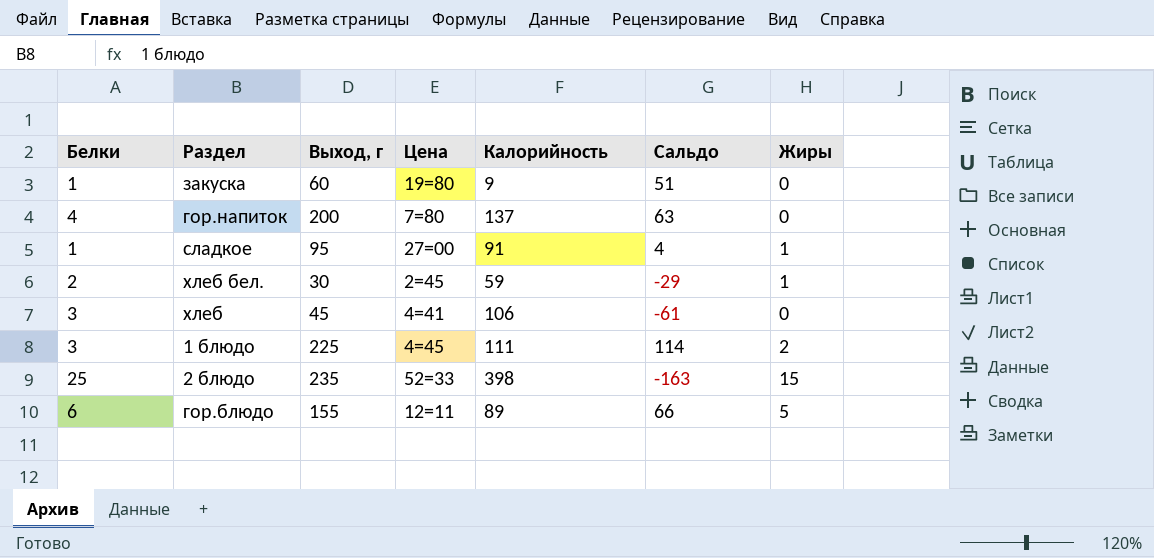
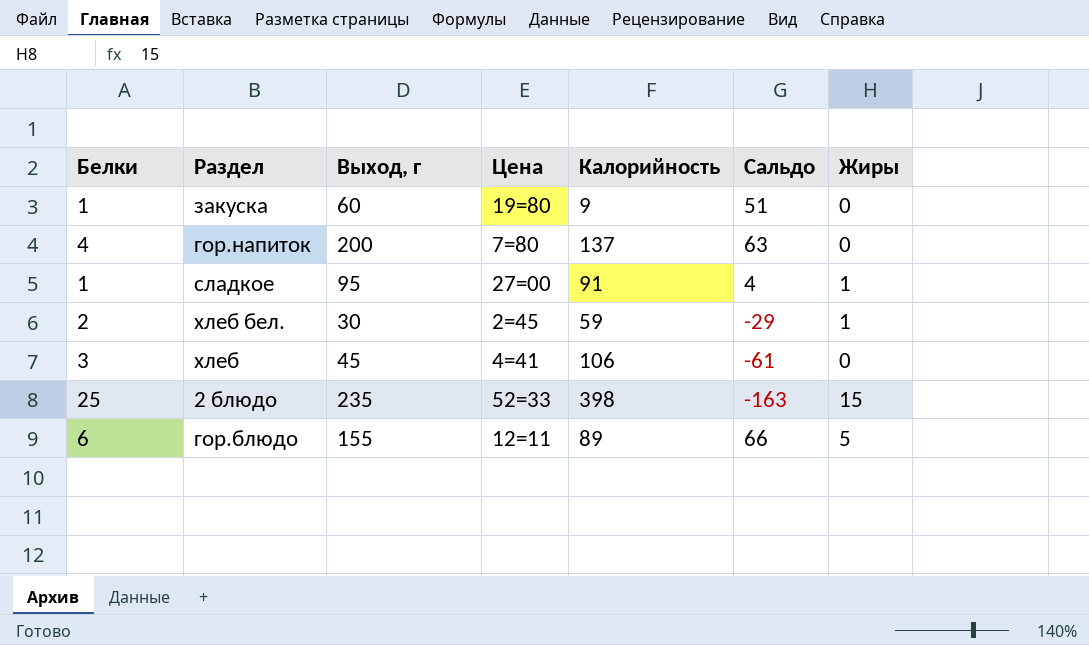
row 1 блюдо: 3 | 225 | 4=45 | 111 | 114 | 2 -> none

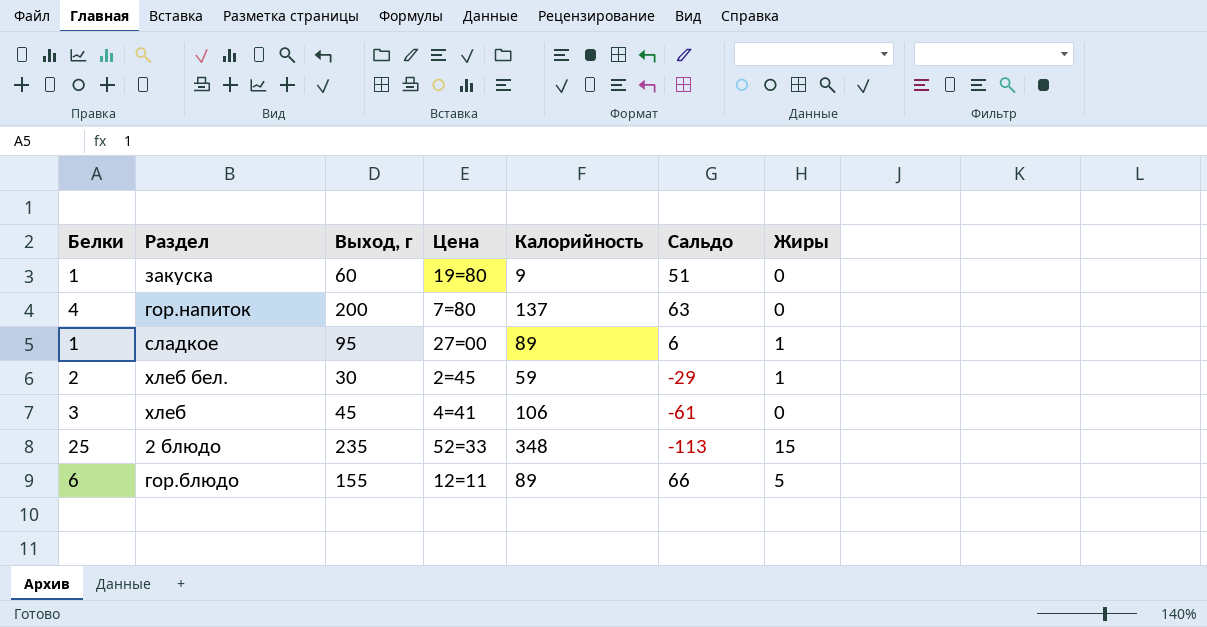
сладкое | Калорийность: 91 -> 89
сладкое | Сальдо: 4 -> 6
2 блюдо | Калорийность: 398 -> 348
2 блюдо | Сальдо: -163 -> -113

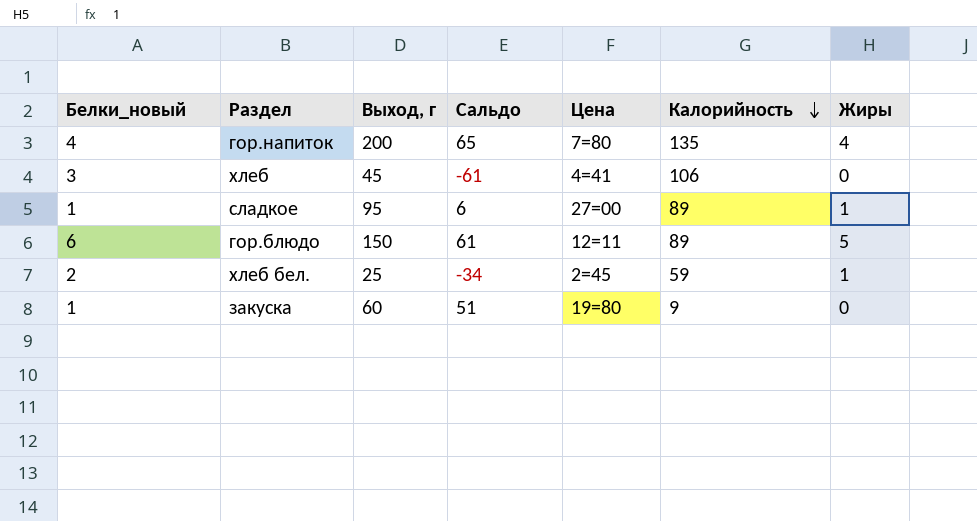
row order: none -> Калорийность descending
column name: Белки -> Белки_новый
column Сальдо | position: 6 -> 4
row 2 блюдо: 25 | 235 | 52=33 | 348 | -113 | 15 -> none
гор.напиток | Сальдо: 63 -> 65
гор.напиток | Калорийность: 137 -> 135
гор.напиток | Жиры: 0 -> 4
гор.блюдо | Выход, г: 155 -> 150
гор.блюдо | Сальдо: 66 -> 61
хлеб бел. | Выход, г: 30 -> 25
хлеб бел. | Сальдо: -29 -> -34

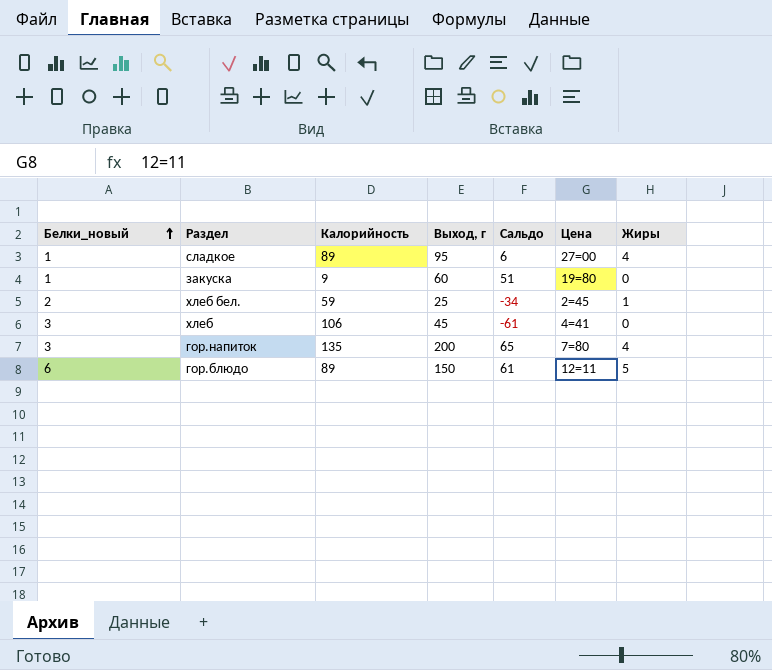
row order: Калорийность descending -> Белки_новый ascending
column Калорийность | position: 6 -> 3
сладкое | Жиры: 1 -> 4
гор.напиток | Белки_новый: 4 -> 3

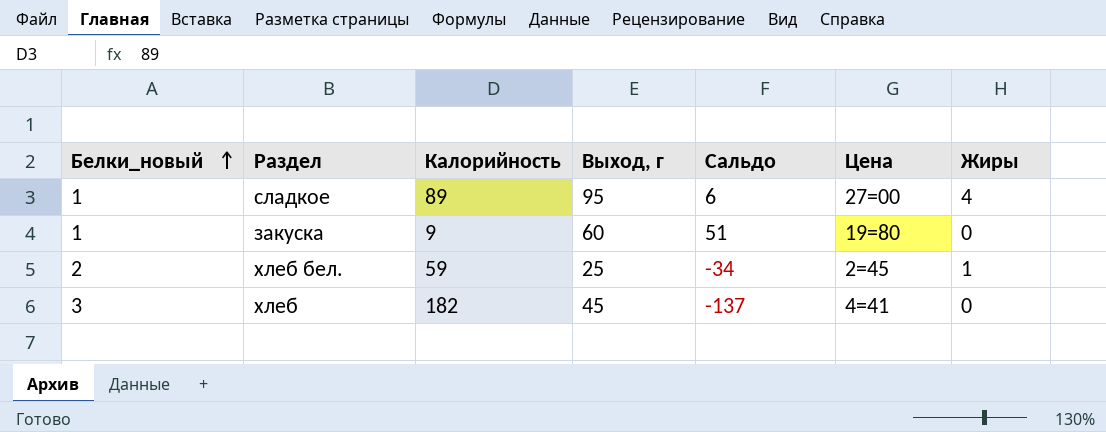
row гор.напиток: 3 | 135 | 200 | 65 | 7=80 | 4 -> none
row гор.блюдо: 6 | 89 | 150 | 61 | 12=11 | 5 -> none
хлеб | Калорийность: 106 -> 182
хлеб | Сальдо: -61 -> -137

